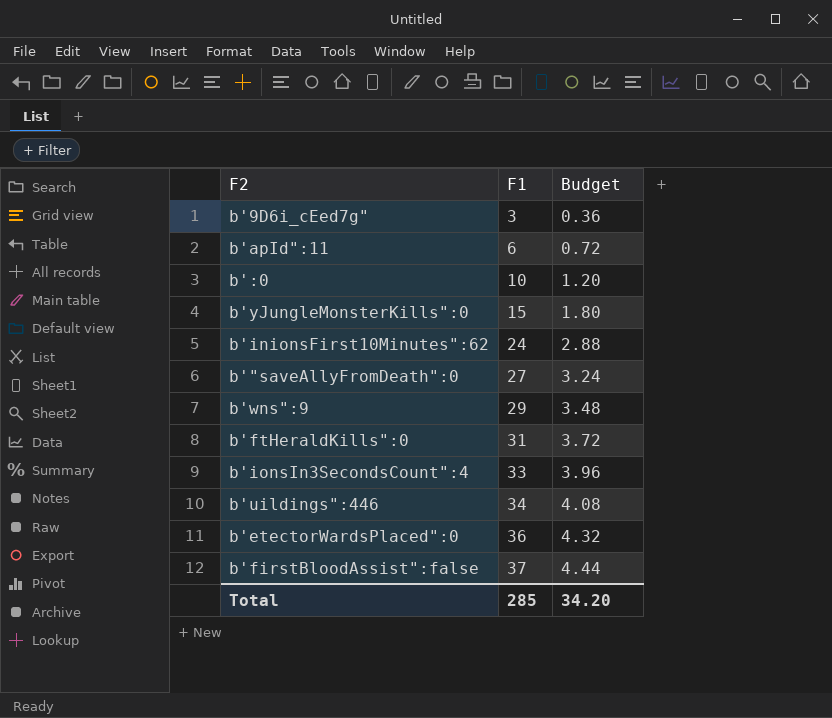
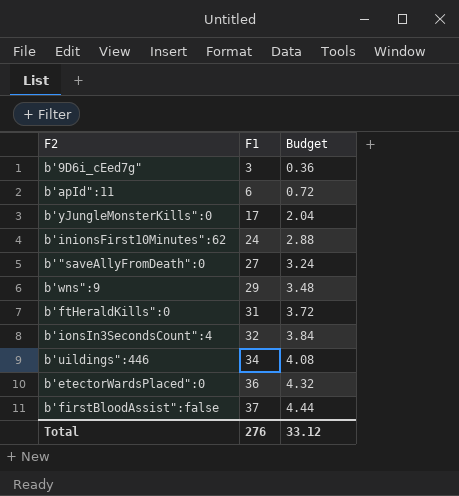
row b':0: 10 | 1.20 -> none
b'yJungleMonsterKills":0 | F1: 15 -> 17
b'yJungleMonsterKills":0 | Budget: 1.80 -> 2.04
b'ionsIn3SecondsCount":4 | F1: 33 -> 32
b'ionsIn3SecondsCount":4 | Budget: 3.96 -> 3.84
Total | F1: 285 -> 276
Total | Budget: 34.20 -> 33.12

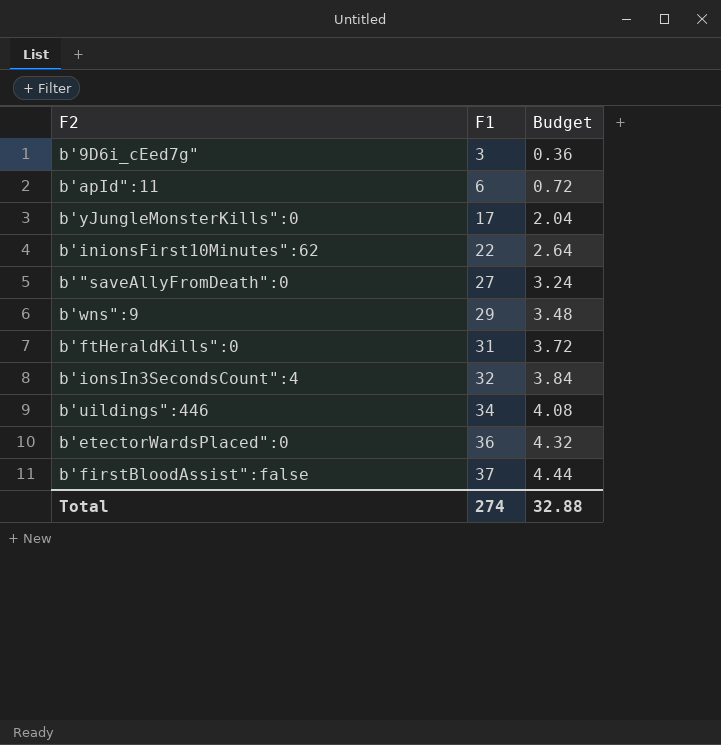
b'inionsFirst10Minutes":62 | F1: 24 -> 22
b'inionsFirst10Minutes":62 | Budget: 2.88 -> 2.64
Total | F1: 276 -> 274
Total | Budget: 33.12 -> 32.88

